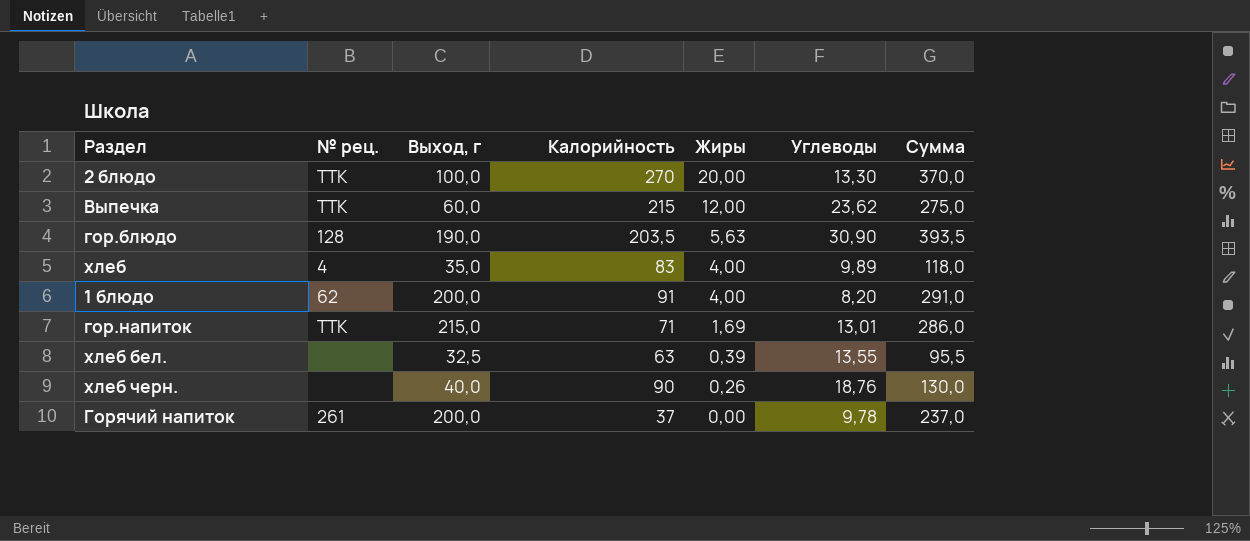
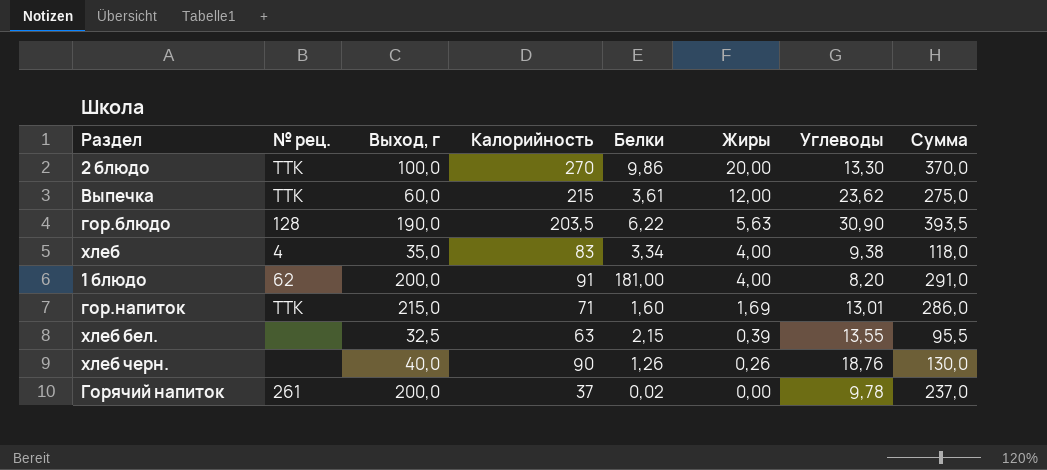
column Белки | position: none -> 5
хлеб | Углеводы: 9,89 -> 9,38

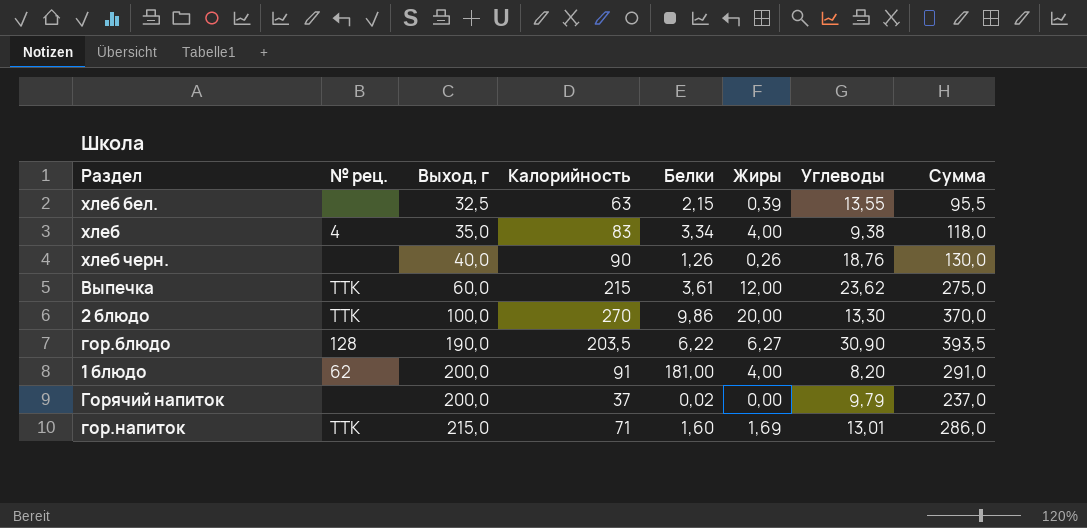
row order: Жиры descending -> Выход, г ascending
гор.блюдо | Жиры: 5,63 -> 6,27
Горячий напиток | № рец.: 261 -> none
Горячий напиток | Углеводы: 9,78 -> 9,79

